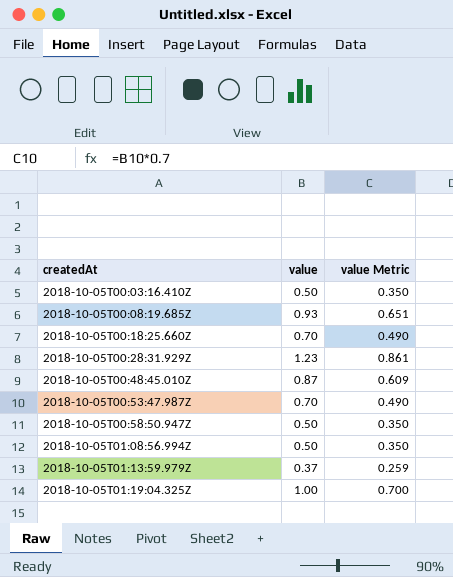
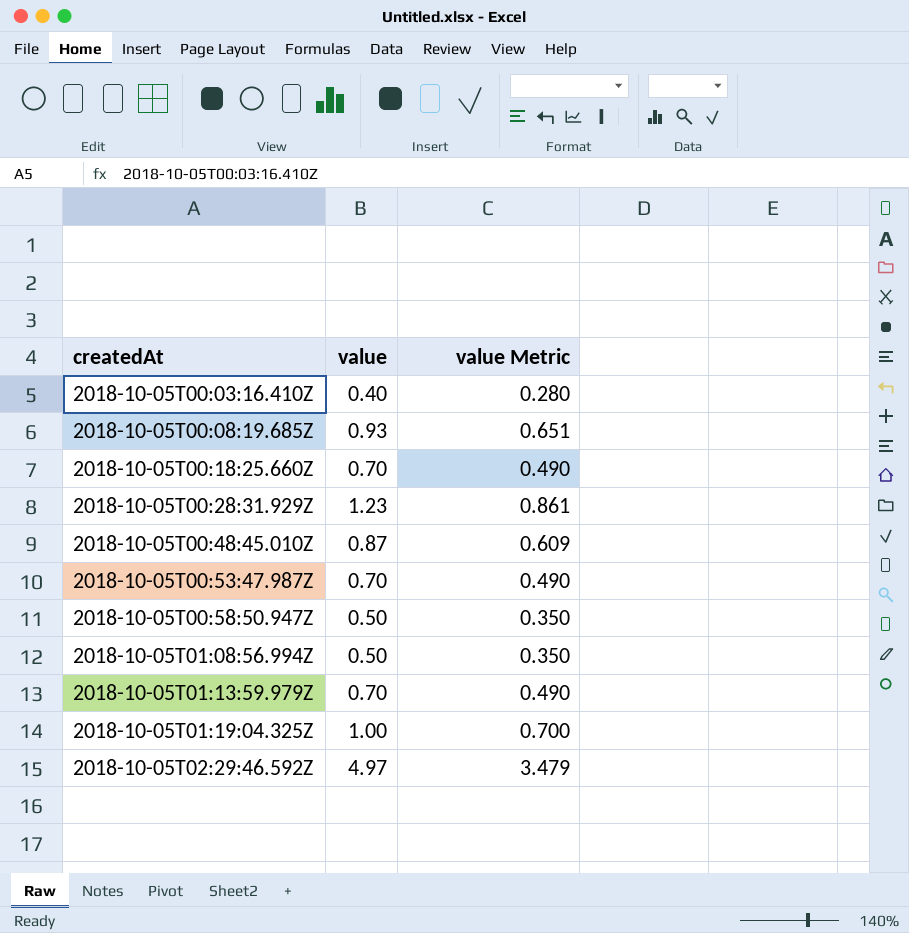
2018-10-05T00:03:16.410Z | value: 0.50 -> 0.40
2018-10-05T00:03:16.410Z | value Metric: 0.350 -> 0.280
2018-10-05T01:13:59.979Z | value: 0.37 -> 0.70
2018-10-05T01:13:59.979Z | value Metric: 0.259 -> 0.490
row 2018-10-05T02:29:46.592Z: none -> 4.97 | 3.479

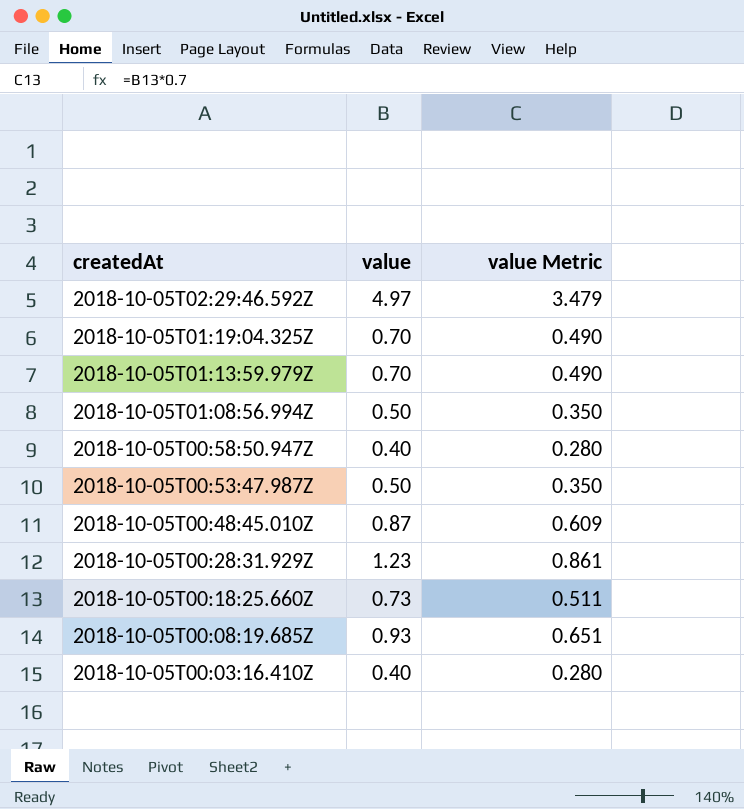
row order: createdAt ascending -> createdAt descending
2018-10-05T01:19:04.325Z | value: 1.00 -> 0.70
2018-10-05T01:19:04.325Z | value Metric: 0.700 -> 0.490
2018-10-05T00:58:50.947Z | value: 0.50 -> 0.40
2018-10-05T00:58:50.947Z | value Metric: 0.350 -> 0.280
2018-10-05T00:53:47.987Z | value: 0.70 -> 0.50
2018-10-05T00:53:47.987Z | value Metric: 0.490 -> 0.350
2018-10-05T00:18:25.660Z | value: 0.70 -> 0.73
2018-10-05T00:18:25.660Z | value Metric: 0.490 -> 0.511

